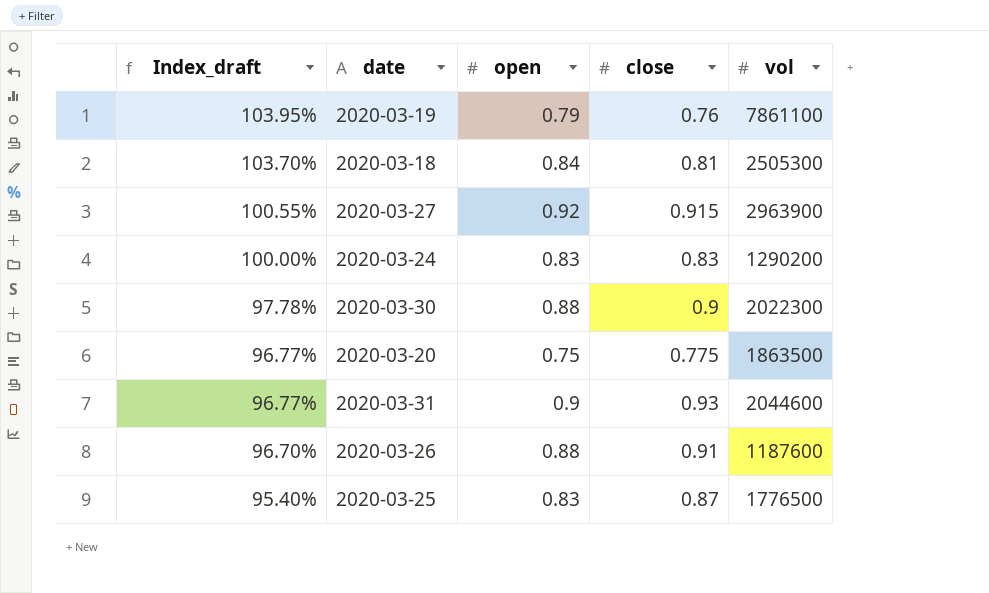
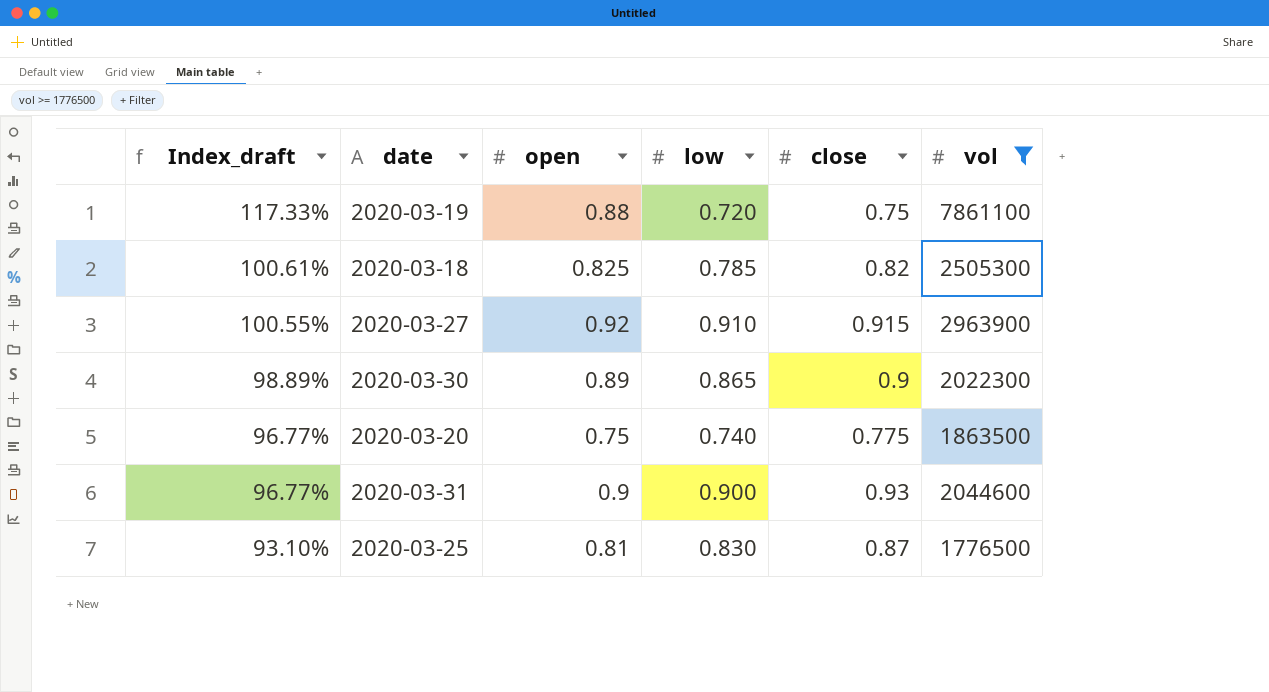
filter: none -> vol >= 1776500
column low | position: none -> 4
2020-03-19 | Index_draft: 103.95% -> 117.33%
2020-03-19 | open: 0.79 -> 0.88
2020-03-19 | close: 0.76 -> 0.75
2020-03-18 | Index_draft: 103.70% -> 100.61%
2020-03-18 | open: 0.84 -> 0.825
2020-03-18 | close: 0.81 -> 0.82
2020-03-30 | Index_draft: 97.78% -> 98.89%
2020-03-30 | open: 0.88 -> 0.89
2020-03-25 | Index_draft: 95.40% -> 93.10%
2020-03-25 | open: 0.83 -> 0.81

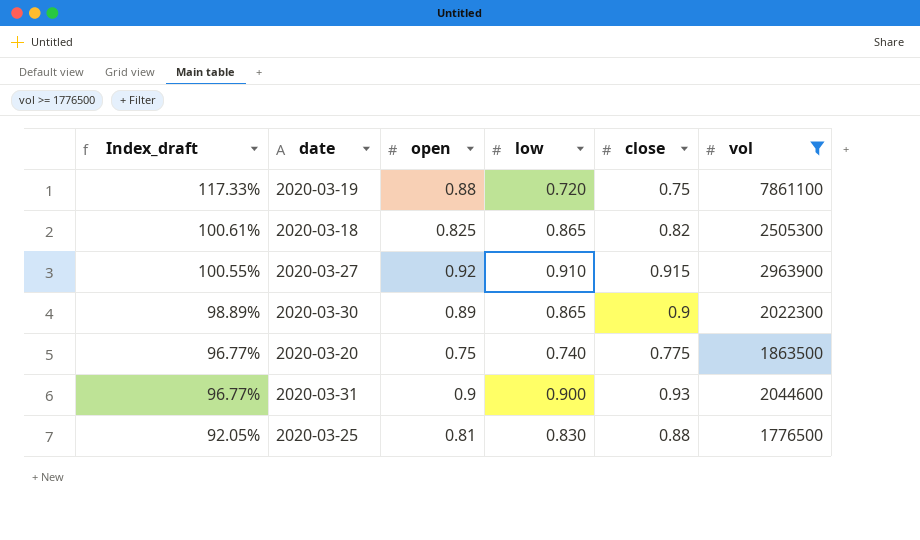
2020-03-18 | low: 0.785 -> 0.865
2020-03-25 | Index_draft: 93.10% -> 92.05%
2020-03-25 | close: 0.87 -> 0.88

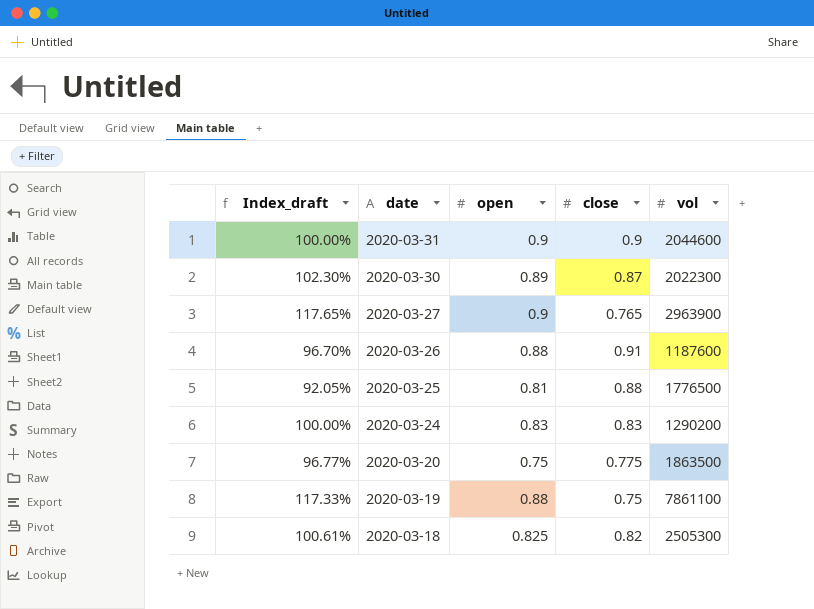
filter: vol >= 1776500 -> none
row order: Index_draft descending -> date descending
column low | position: 4 -> none
2020-03-31 | Index_draft: 96.77% -> 100.00%
2020-03-31 | close: 0.93 -> 0.9
2020-03-30 | Index_draft: 98.89% -> 102.30%
2020-03-30 | close: 0.9 -> 0.87
2020-03-27 | Index_draft: 100.55% -> 117.65%
2020-03-27 | open: 0.92 -> 0.9
2020-03-27 | close: 0.915 -> 0.765

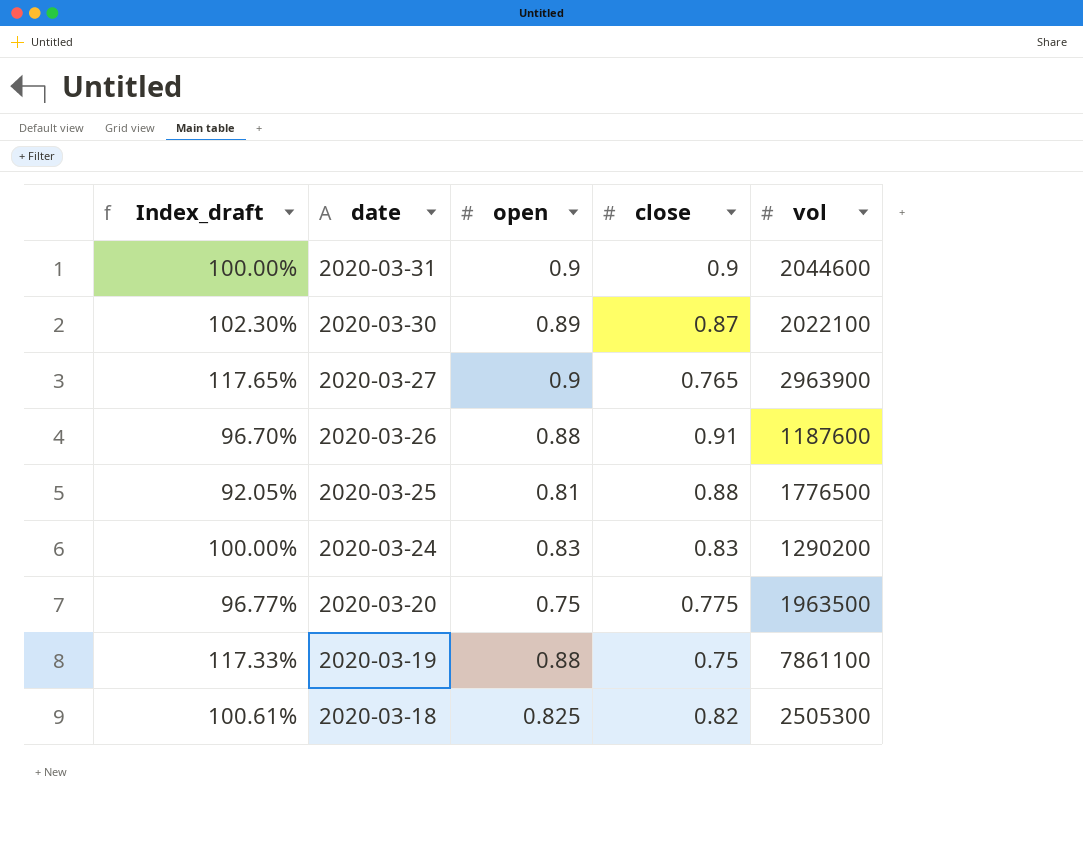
2020-03-30 | vol: 2022300 -> 2022100
2020-03-20 | vol: 1863500 -> 1963500

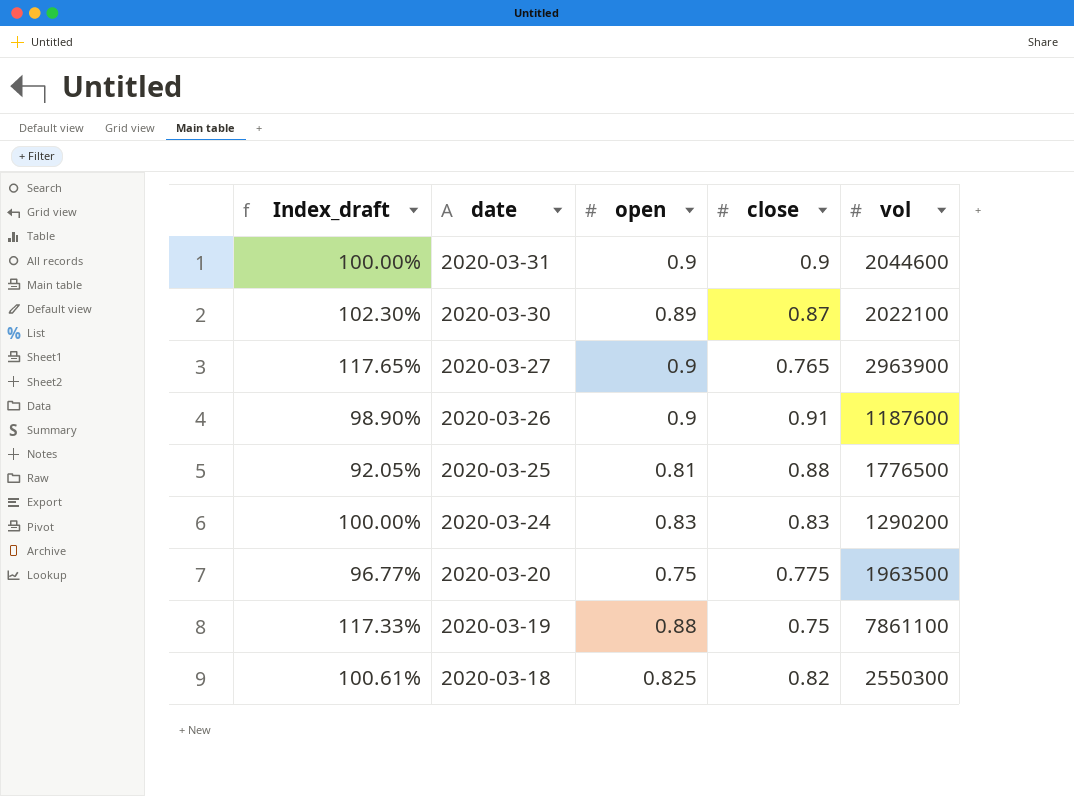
2020-03-26 | Index_draft: 96.70% -> 98.90%
2020-03-26 | open: 0.88 -> 0.9
2020-03-18 | vol: 2505300 -> 2550300

